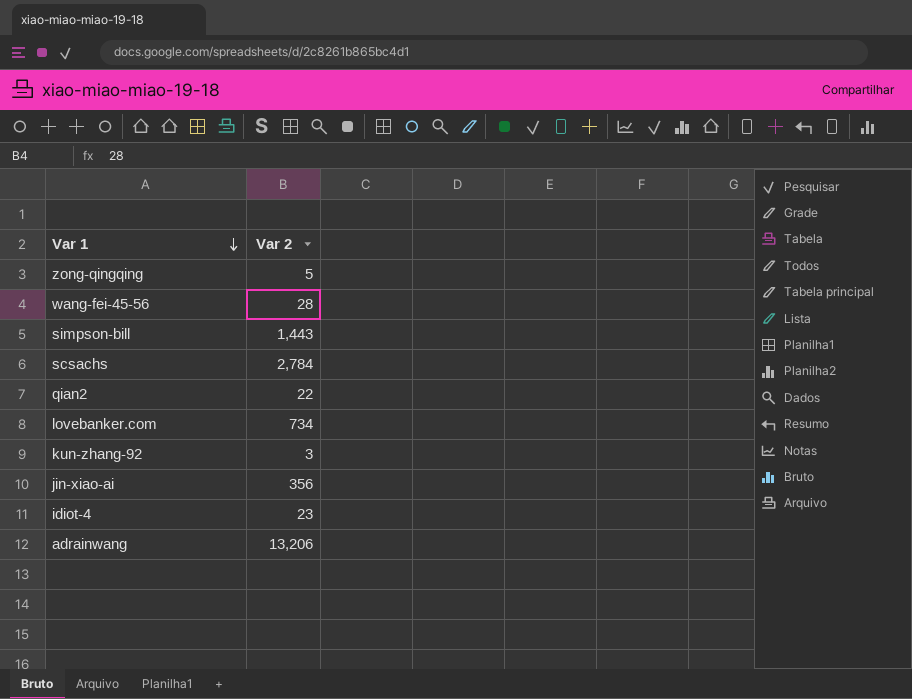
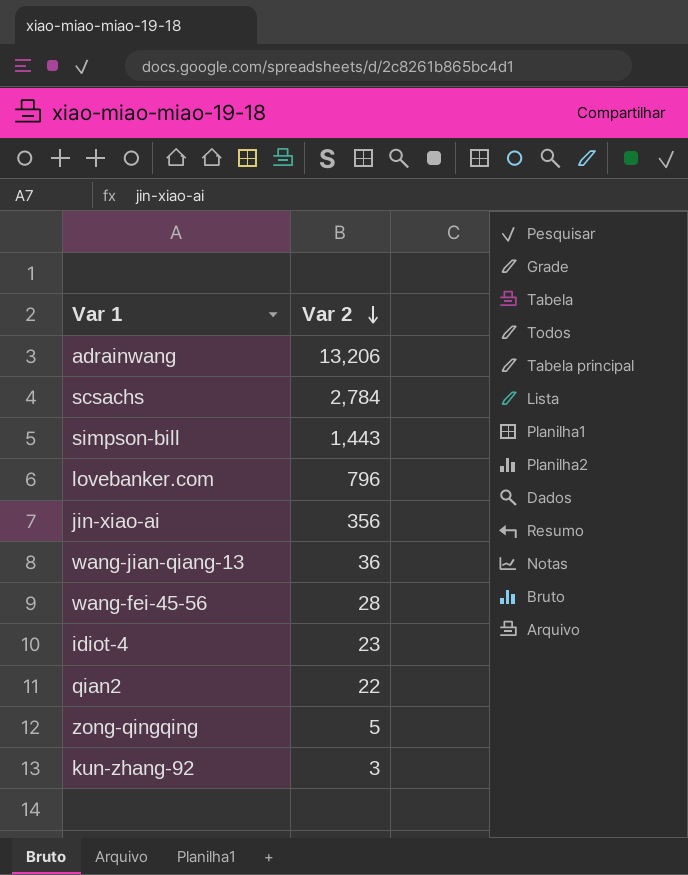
row order: Var 1 descending -> Var 2 descending
lovebanker.com | Var 2: 734 -> 796
row wang-jian-qiang-13: none -> 36

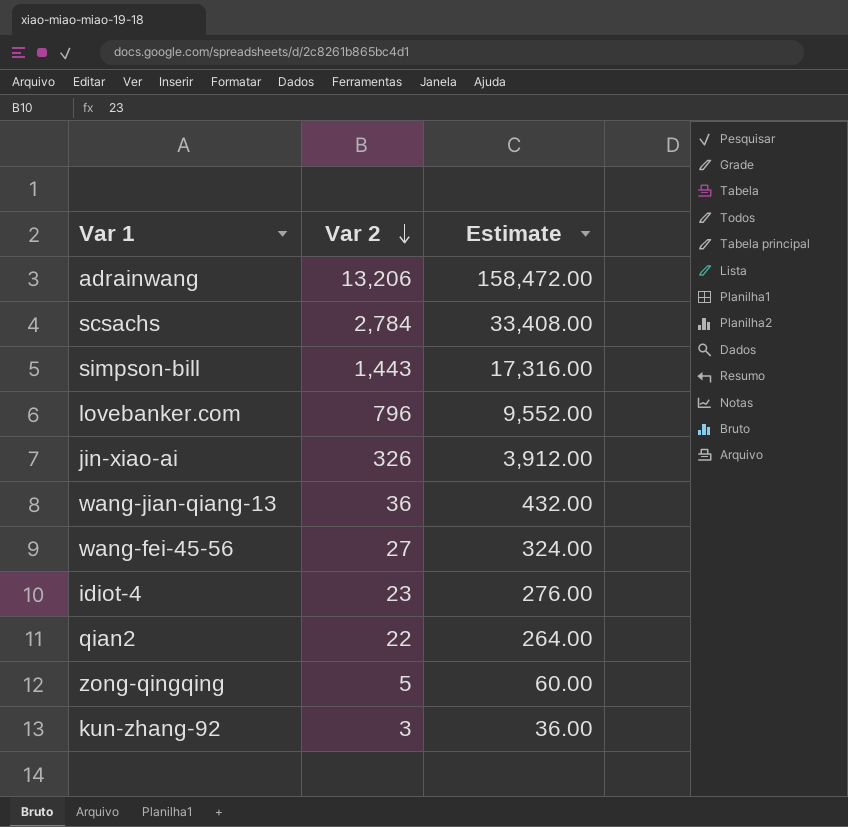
column Estimate | formula: none -> [Var 2] * 12
jin-xiao-ai | Var 2: 356 -> 326
wang-fei-45-56 | Var 2: 28 -> 27

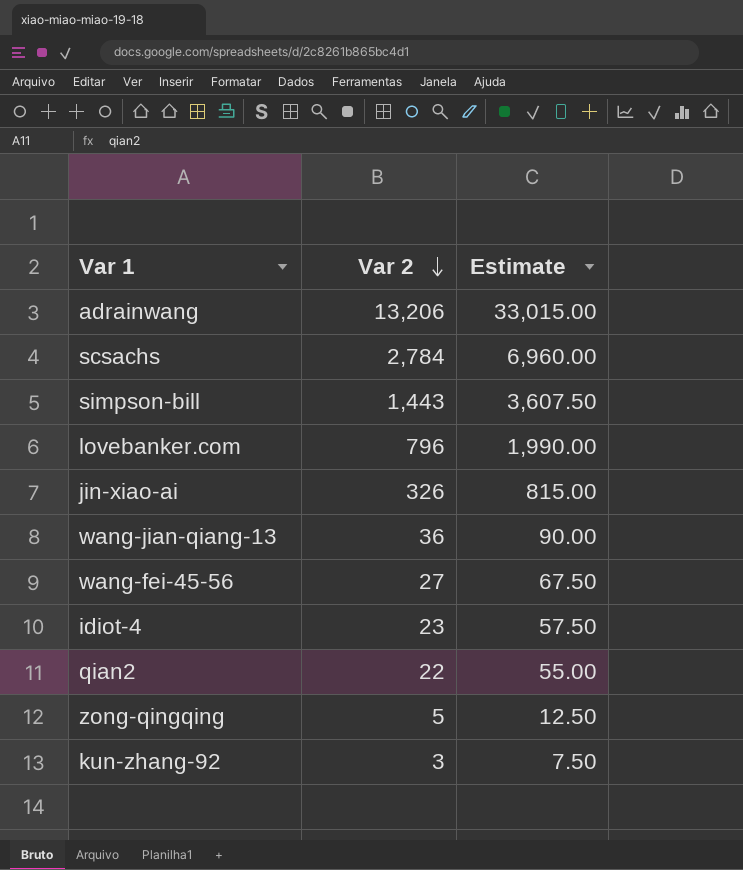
column Estimate | formula: [Var 2] * 12 -> [Var 2] * 2.5

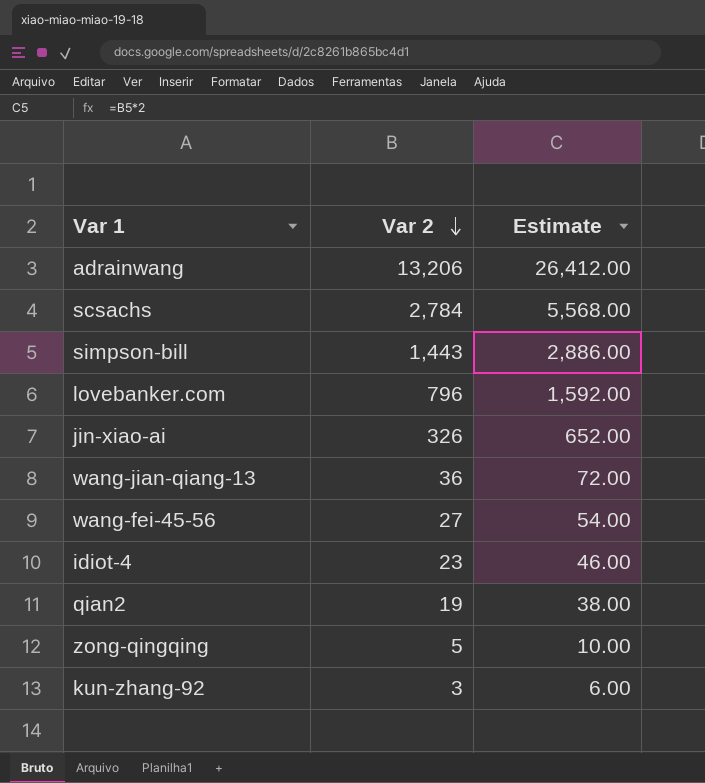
column Estimate | formula: [Var 2] * 2.5 -> [Var 2] * 2
qian2 | Var 2: 22 -> 19

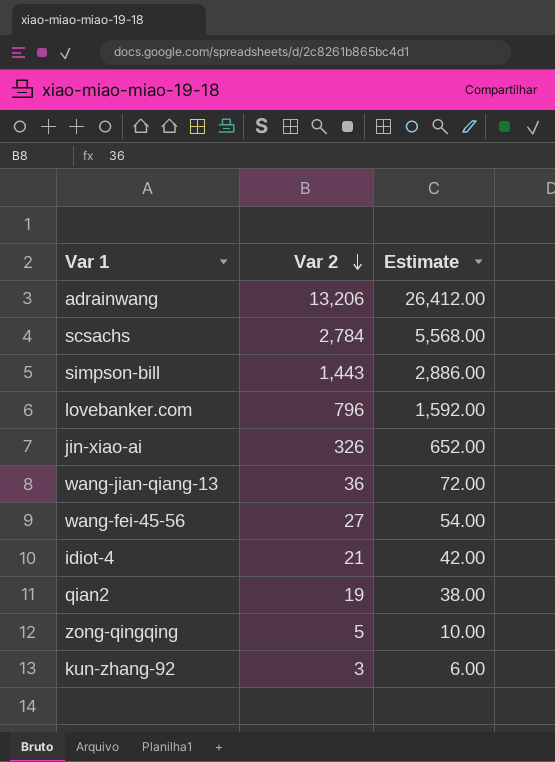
idiot-4 | Var 2: 23 -> 21
idiot-4 | Estimate: 46.00 -> 42.00

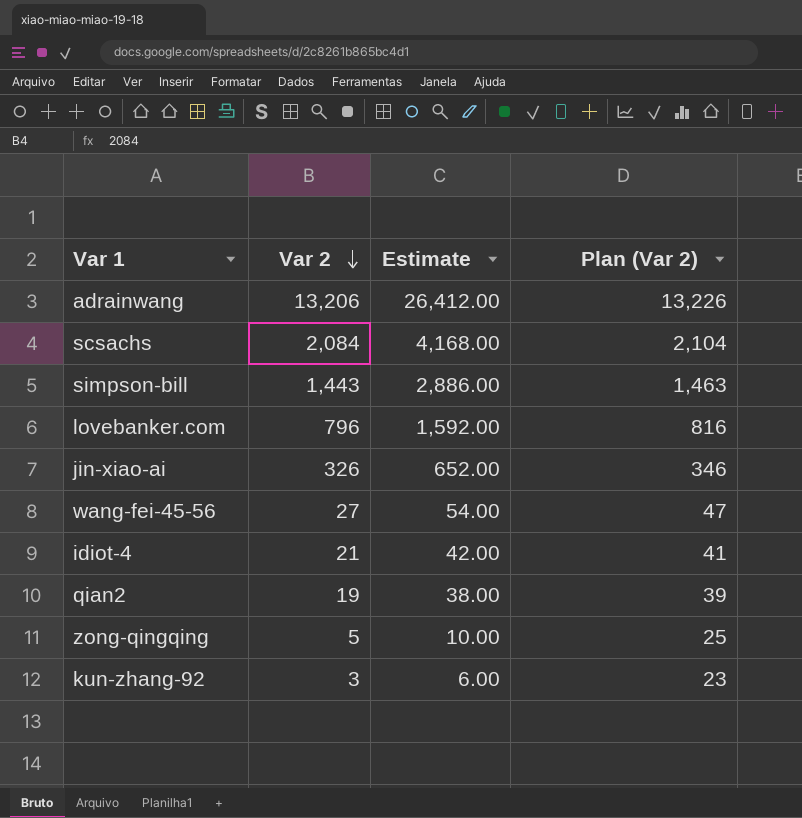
column Plan (Var 2) | formula: none -> [Var 2] + 20
row wang-jian-qiang-13: 36 | 72.00 -> none
scsachs | Var 2: 2,784 -> 2,084
scsachs | Estimate: 5,568.00 -> 4,168.00

